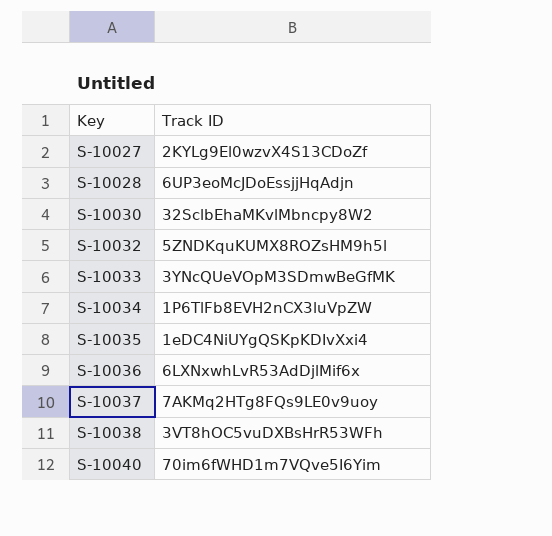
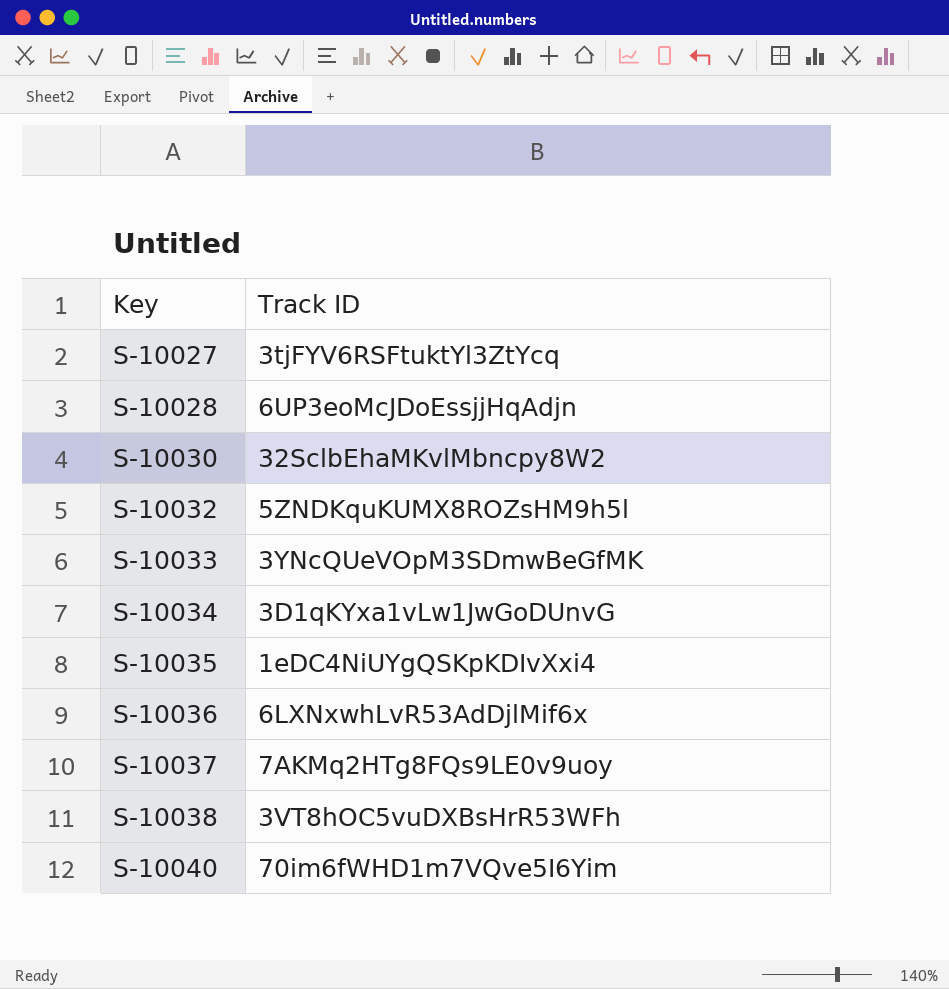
S-10027 | Track ID: 2KYLg9El0wzvX4S13CDoZf -> 3tjFYV6RSFtuktYl3ZtYcq
S-10034 | Track ID: 1P6TlFb8EVH2nCX3luVpZW -> 3D1qKYxa1vLw1JwGoDUnvG

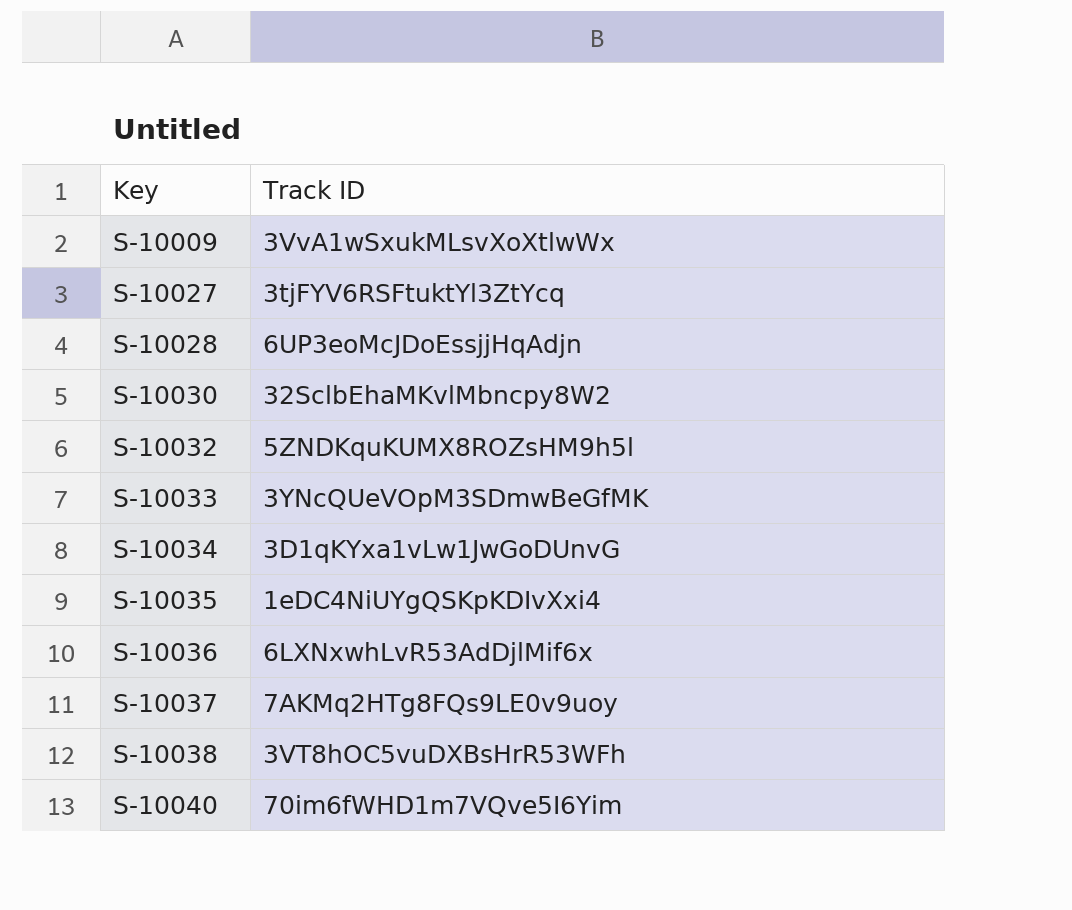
row S-10009: none -> 3VvA1wSxukMLsvXoXtlwWx

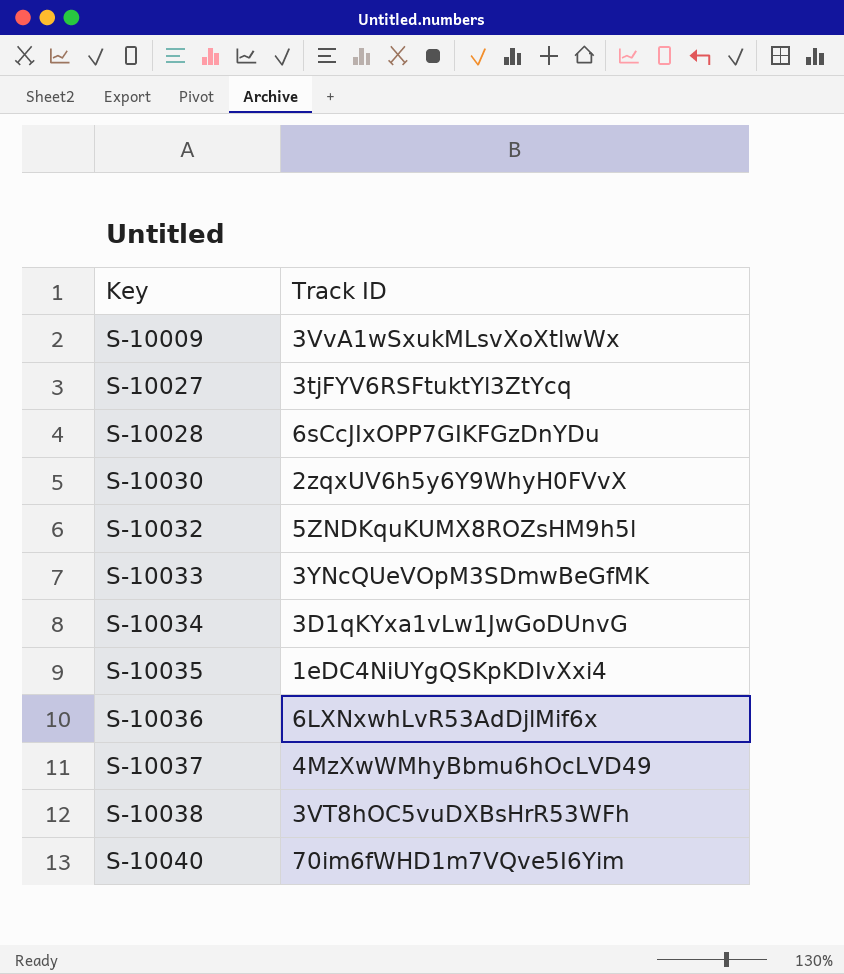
S-10028 | Track ID: 6UP3eoMcJDoEssjjHqAdjn -> 6sCcJIxOPP7GIKFGzDnYDu
S-10030 | Track ID: 32SclbEhaMKvlMbncpy8W2 -> 2zqxUV6h5y6Y9WhyH0FVvX
S-10037 | Track ID: 7AKMq2HTg8FQs9LE0v9uoy -> 4MzXwWMhyBbmu6hOcLVD49

